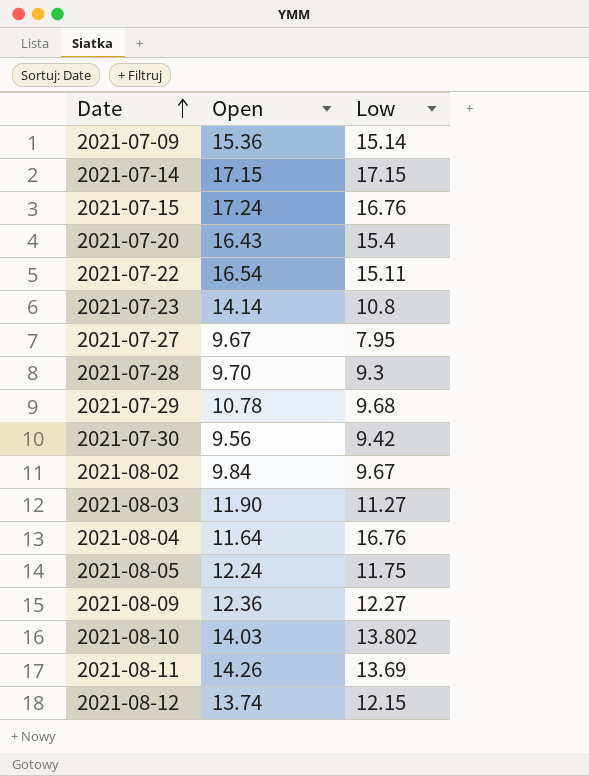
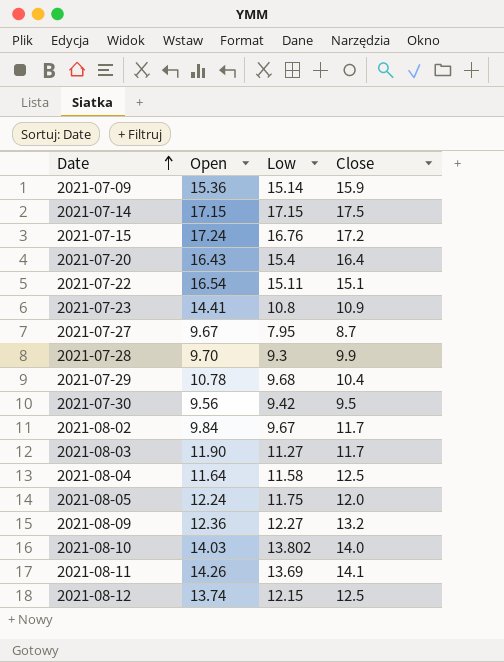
column Close | position: none -> 4
2021-07-23 | Open: 14.14 -> 14.41
2021-08-04 | Low: 16.76 -> 11.58

